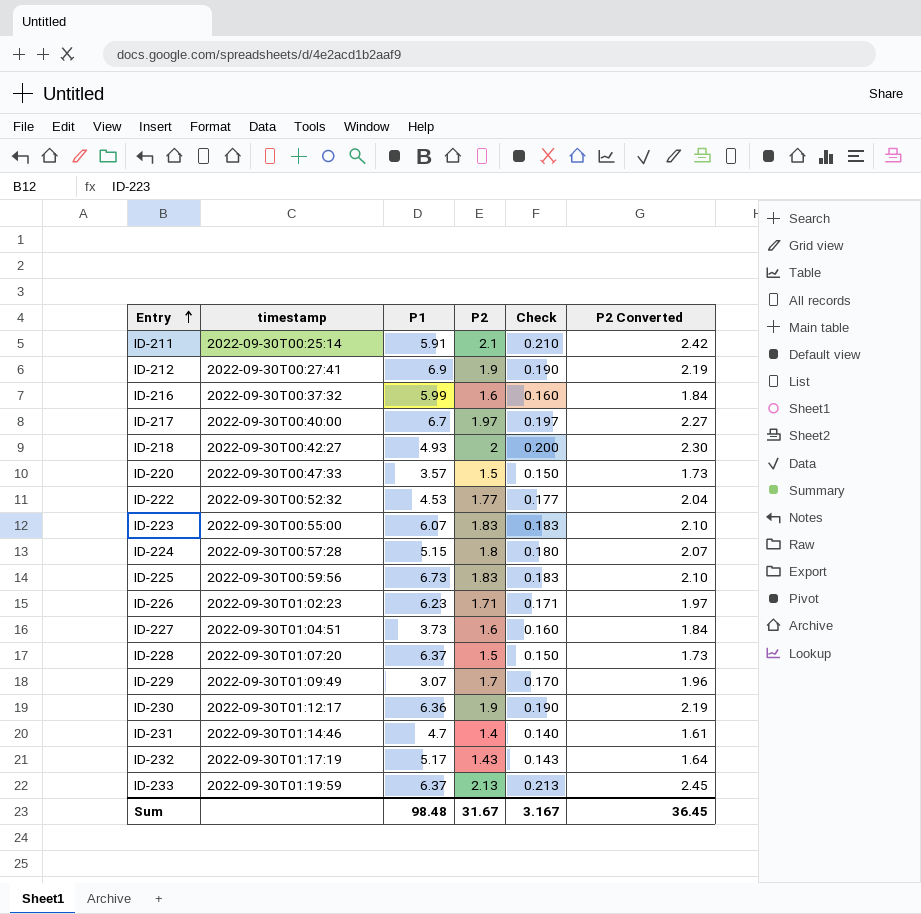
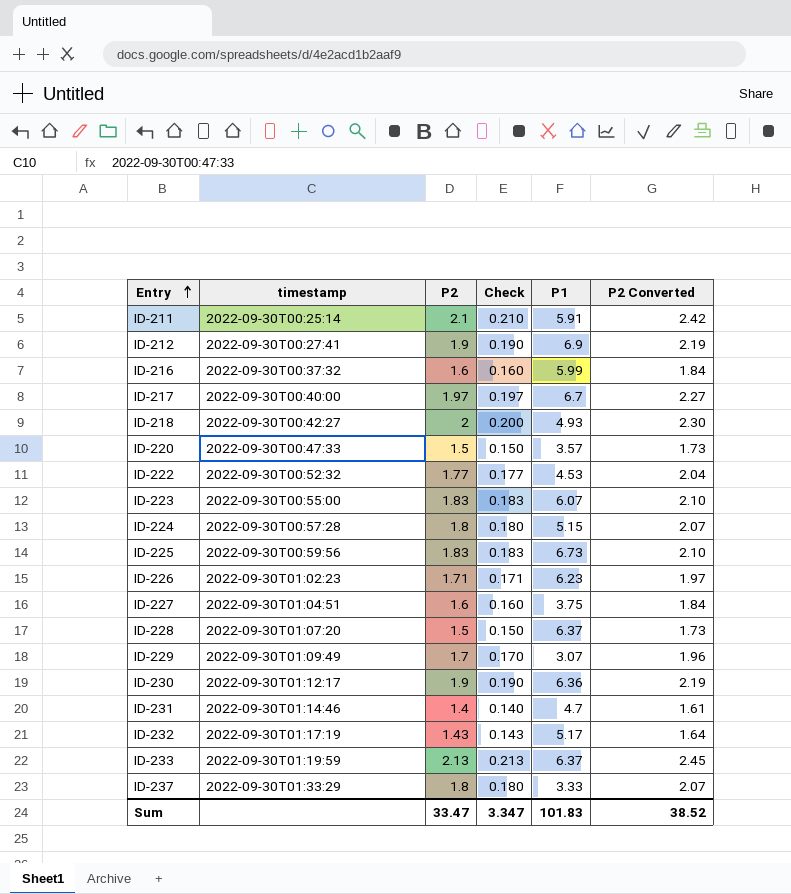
column P1 | position: 3 -> 5
ID-227 | P1: 3.73 -> 3.75
row ID-237: none -> 2022-09-30T01:33:29 | 1.8 | 0.180 | 3.33 | 2.07
Sum | P2: 31.67 -> 33.47
Sum | Check: 3.167 -> 3.347
Sum | P1: 98.48 -> 101.83
Sum | P2 Converted: 36.45 -> 38.52

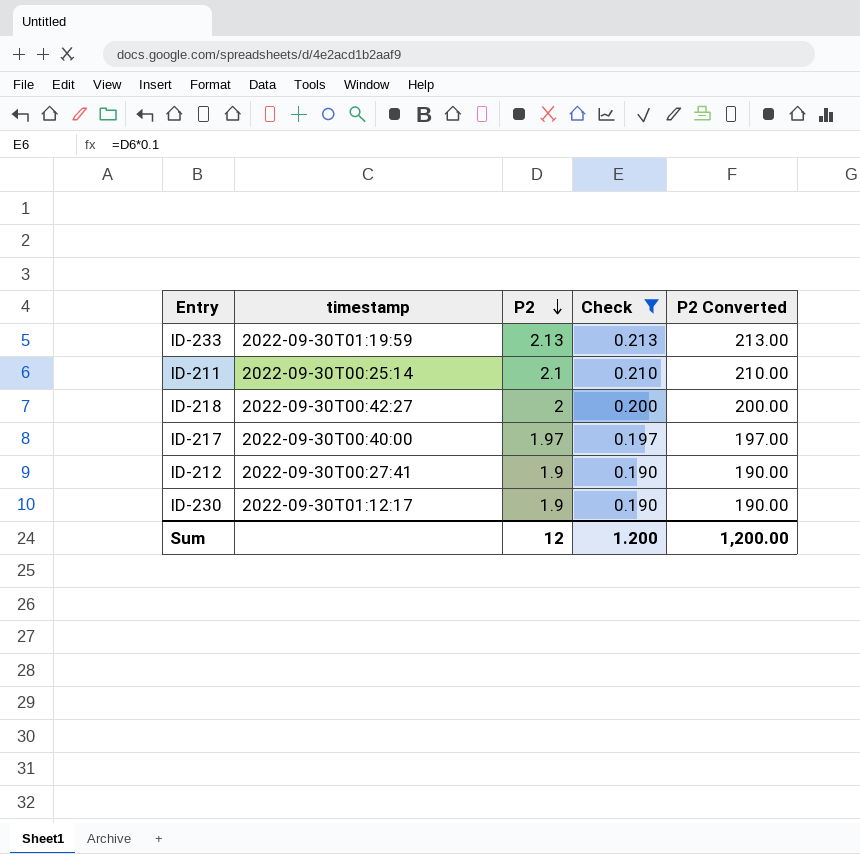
filter: none -> Check >= 0.190
row order: Entry ascending -> P2 descending
column P1 | position: 5 -> none
column P2 Converted | formula: [P2] * 1.15 -> [P2] * 100
Sum | P2: 33.47 -> 12
Sum | Check: 3.347 -> 1.200
Sum | P2 Converted: 38.52 -> 1,200.00

